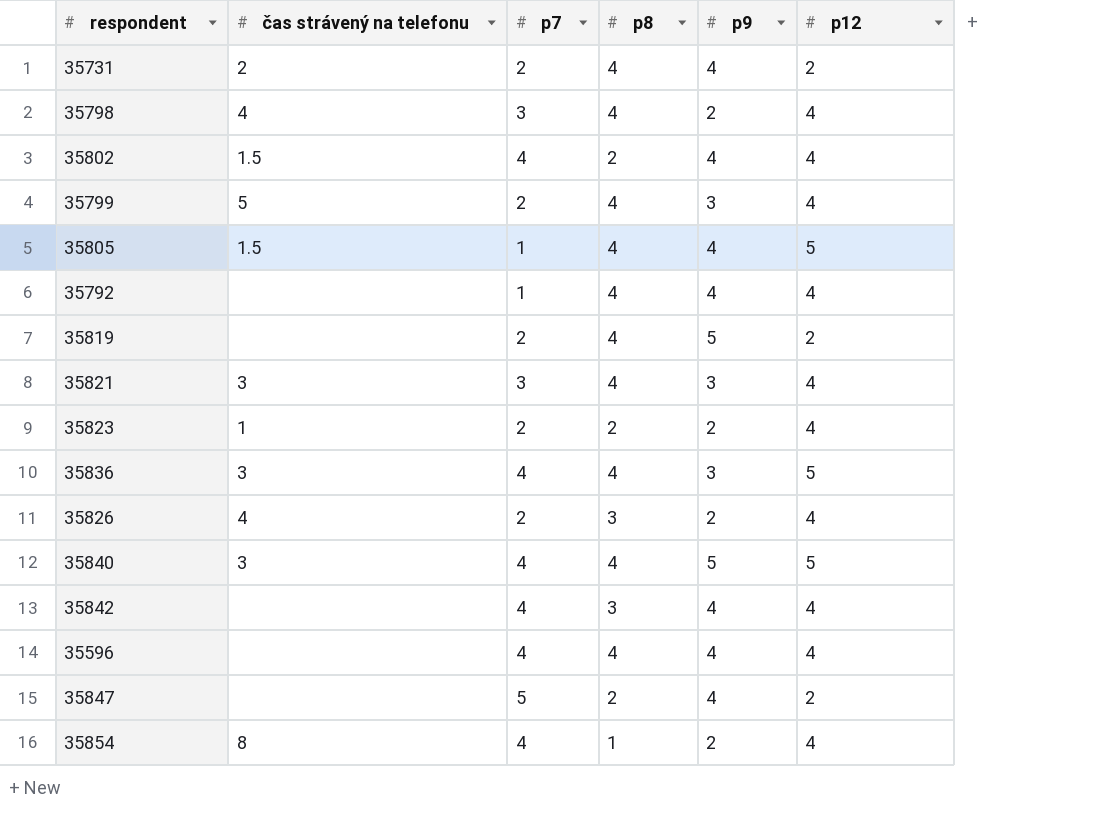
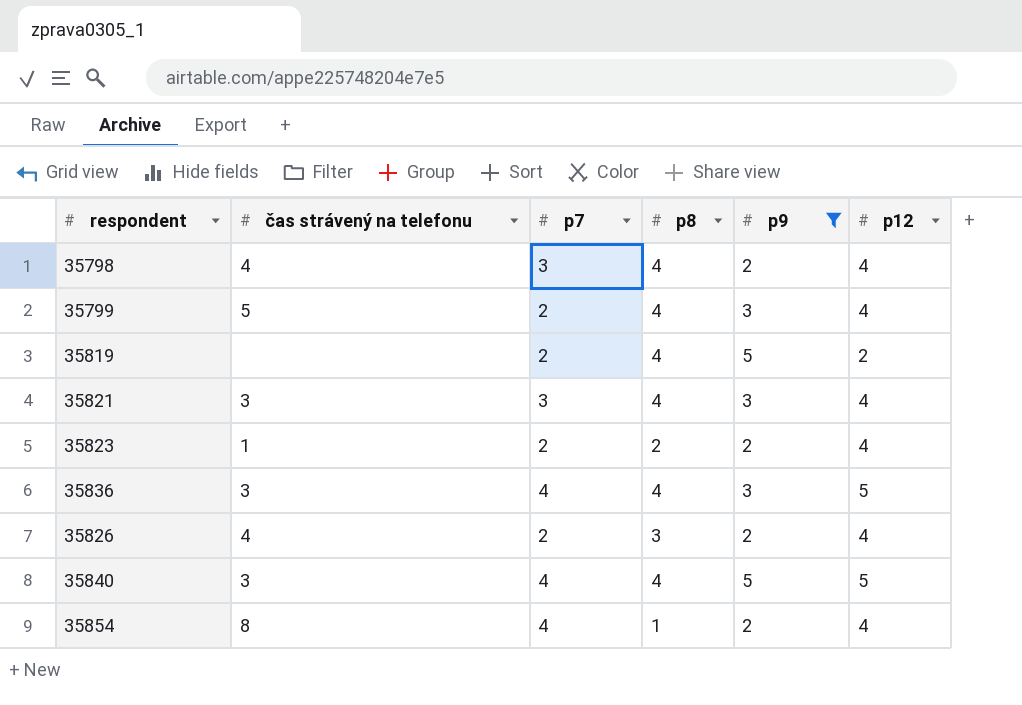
filter: none -> p9 != 4

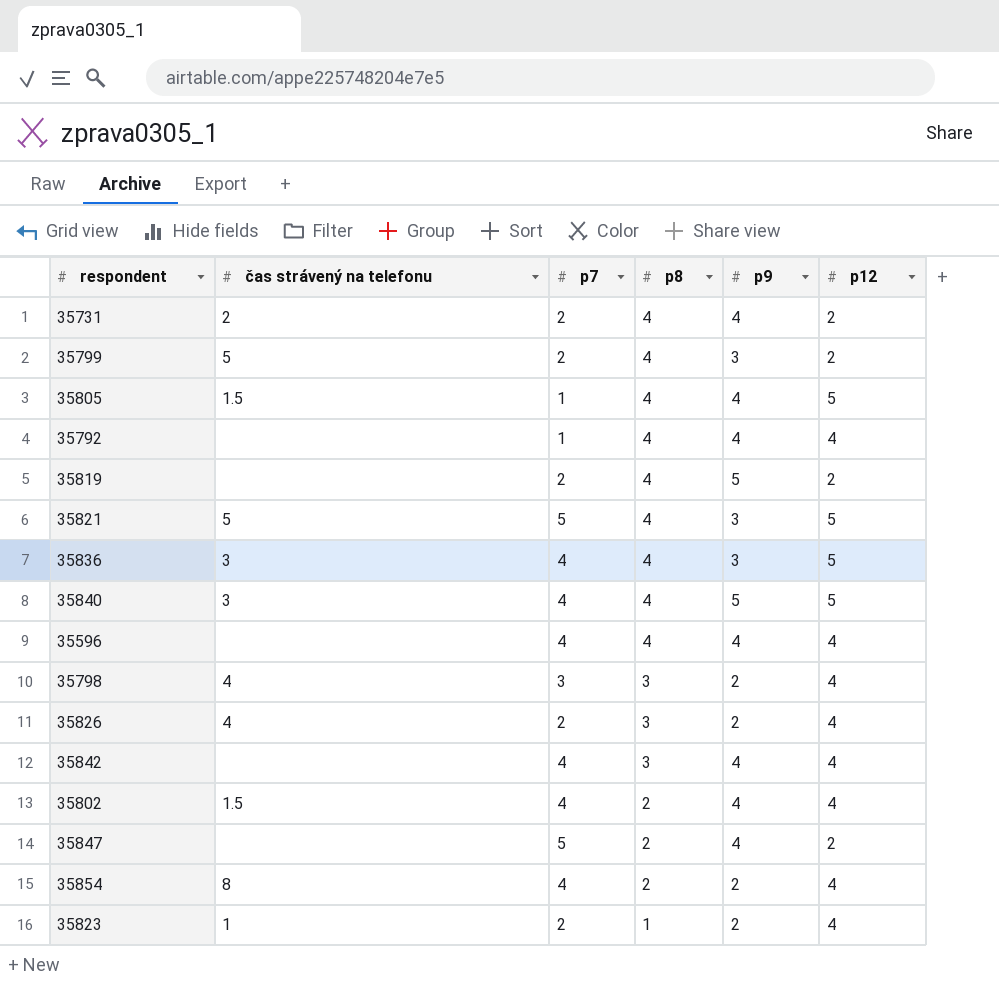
filter: p9 != 4 -> none
row order: none -> p8 descending
35799 | p12: 4 -> 2
35821 | čas strávený na telefonu: 3 -> 5
35821 | p7: 3 -> 5
35821 | p12: 4 -> 5
35798 | p8: 4 -> 3
35854 | p8: 1 -> 2
35823 | p8: 2 -> 1

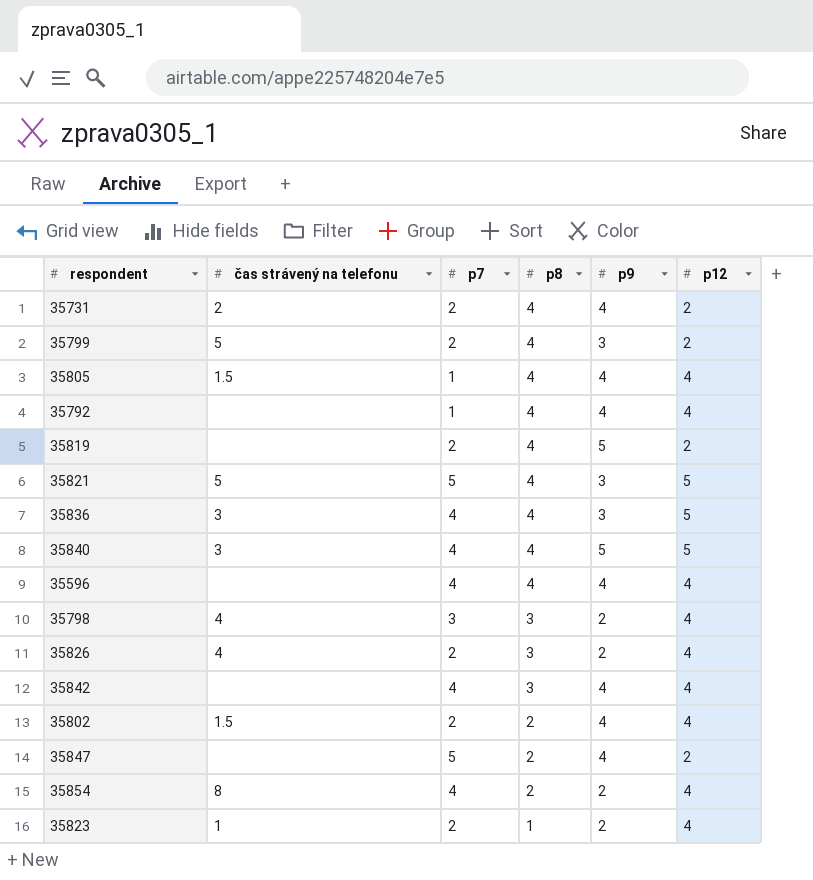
35805 | p12: 5 -> 4
35802 | p7: 4 -> 2

